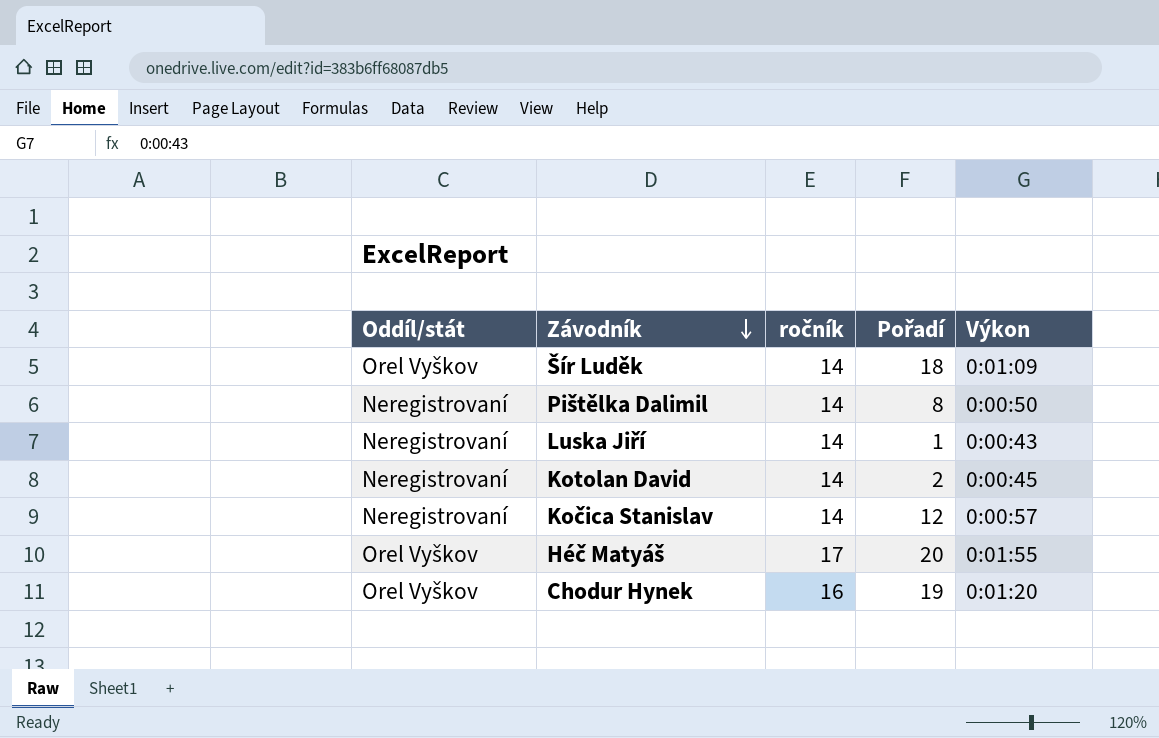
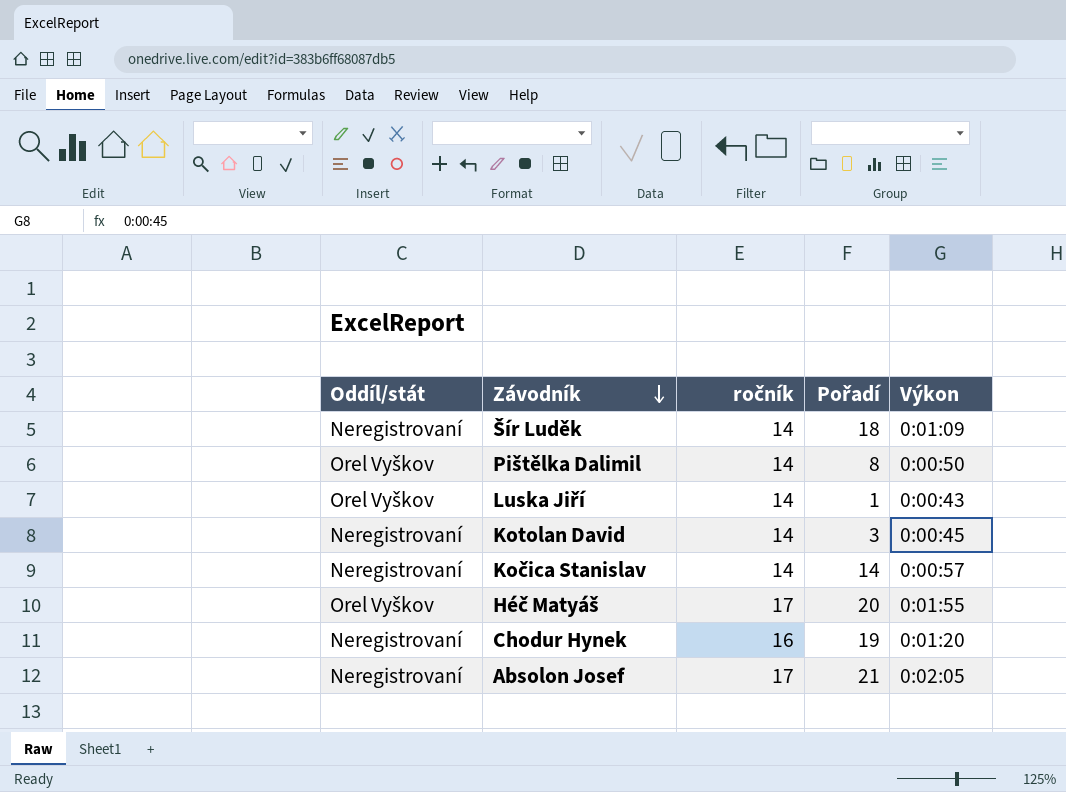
Šír Luděk | Oddíl/stát: Orel Vyškov -> Neregistrovaní
Pištělka Dalimil | Oddíl/stát: Neregistrovaní -> Orel Vyškov
Luska Jiří | Oddíl/stát: Neregistrovaní -> Orel Vyškov
Kotolan David | Pořadí: 2 -> 3
Kočica Stanislav | Pořadí: 12 -> 14
Chodur Hynek | Oddíl/stát: Orel Vyškov -> Neregistrovaní
row Absolon Josef: none -> Neregistrovaní | 17 | 21 | 0:02:05

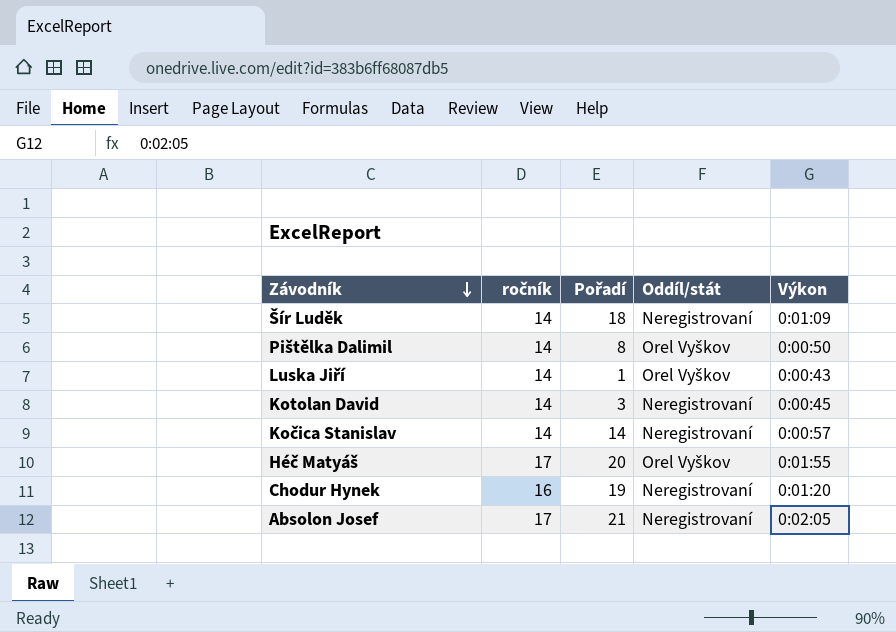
column Oddíl/stát | position: 1 -> 4

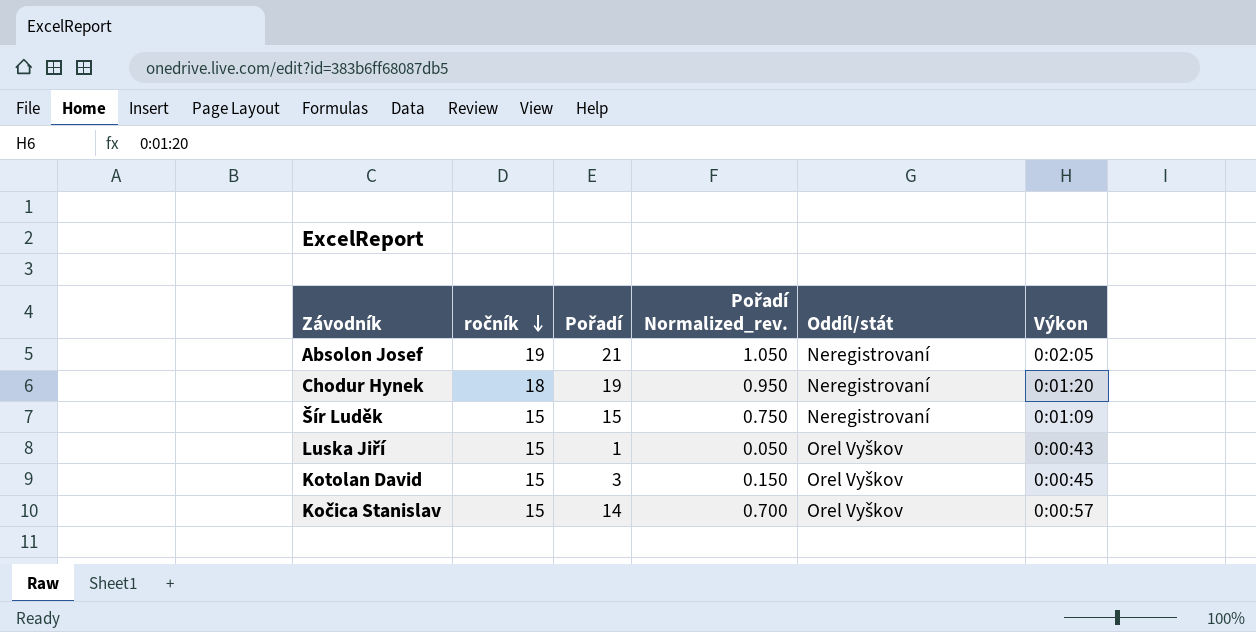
row order: Závodník descending -> ročník descending
column Pořadí Normalized_rev. | formula: none -> [Pořadí] * 0.05
row Pištělka Dalimil: 14 | 8 | Orel Vyškov | 0:00:50 -> none
row Héč Matyáš: 17 | 20 | Orel Vyškov | 0:01:55 -> none
Absolon Josef | ročník: 17 -> 19
Chodur Hynek | ročník: 16 -> 18
Šír Luděk | ročník: 14 -> 15
Šír Luděk | Pořadí: 18 -> 15
Luska Jiří | ročník: 14 -> 15
Kotolan David | ročník: 14 -> 15
Kotolan David | Oddíl/stát: Neregistrovaní -> Orel Vyškov
Kočica Stanislav | ročník: 14 -> 15
Kočica Stanislav | Oddíl/stát: Neregistrovaní -> Orel Vyškov

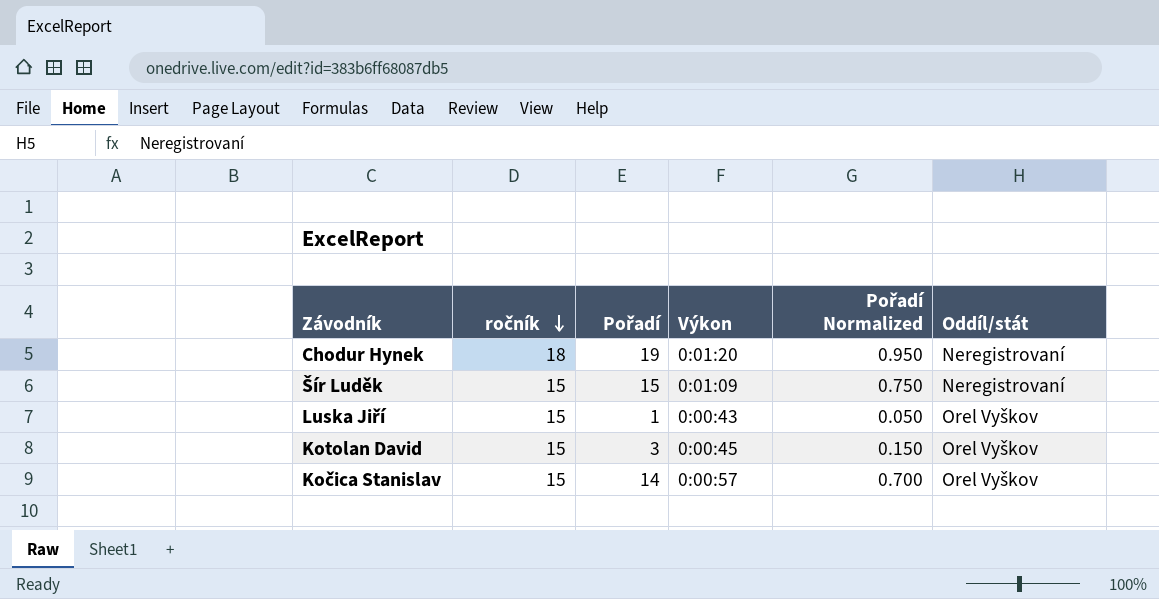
column Výkon | position: 6 -> 4
column name: Pořadí Normalized_rev. -> Pořadí Normalized
row Absolon Josef: 19 | 21 | 1.050 | Neregistrovaní | 0:02:05 -> none

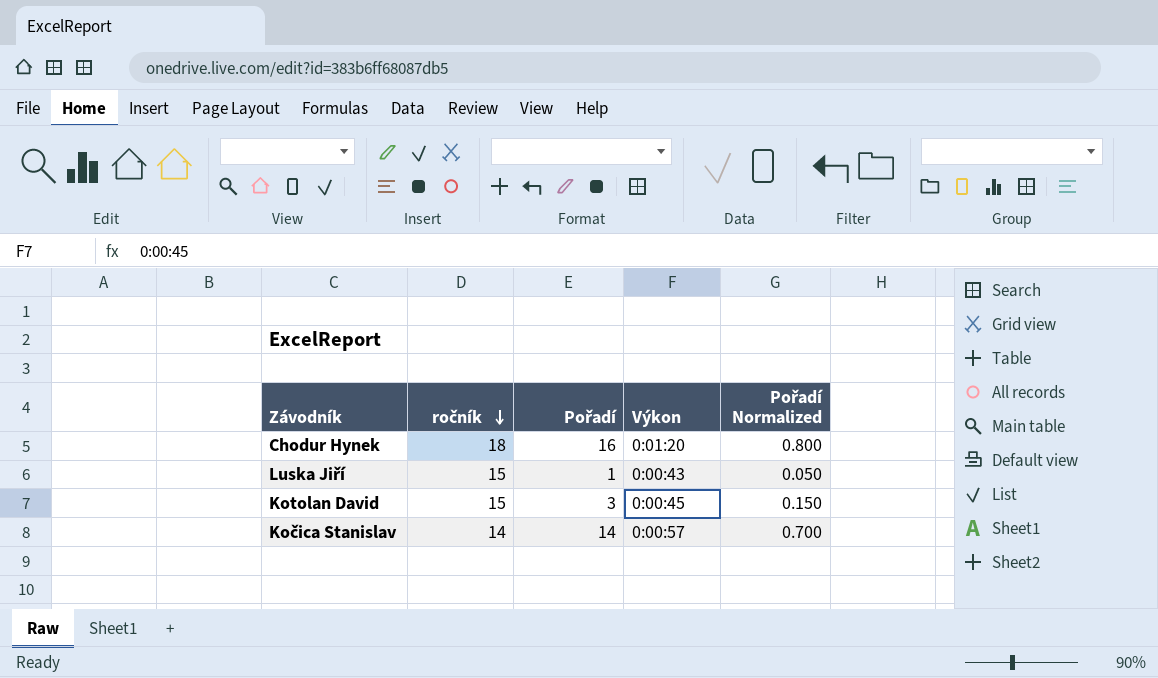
column Oddíl/stát | position: 6 -> none
row Šír Luděk: 15 | 15 | 0:01:09 | 0.750 | Neregistrovaní -> none
Chodur Hynek | Pořadí: 19 -> 16
Chodur Hynek | Pořadí Normalized: 0.950 -> 0.800
Kočica Stanislav | ročník: 15 -> 14

